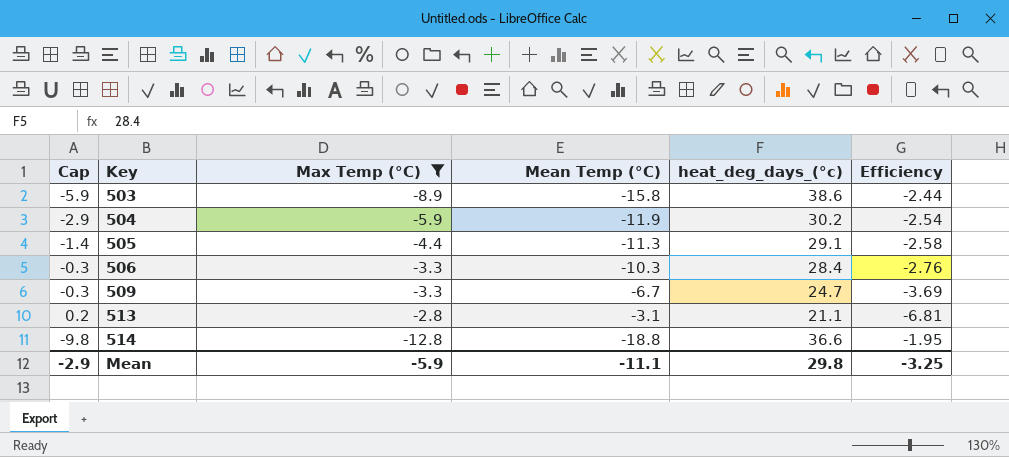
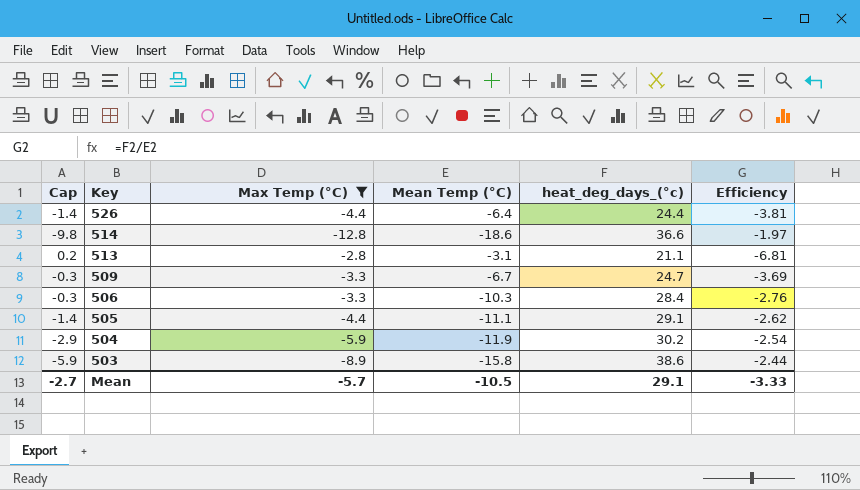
row order: Key ascending -> Key descending
row 526: none -> -1.4 | -4.4 | -6.4 | 24.4 | -3.81
514 | Mean Temp (°C): -18.8 -> -18.6
514 | Efficiency: -1.95 -> -1.97
505 | Mean Temp (°C): -11.3 -> -11.1
505 | Efficiency: -2.58 -> -2.62
Mean | Cap: -2.9 -> -2.7
Mean | Max Temp (°C): -5.9 -> -5.7
Mean | Mean Temp (°C): -11.1 -> -10.5
Mean | heat_deg_days_(°c): 29.8 -> 29.1
Mean | Efficiency: -3.25 -> -3.33

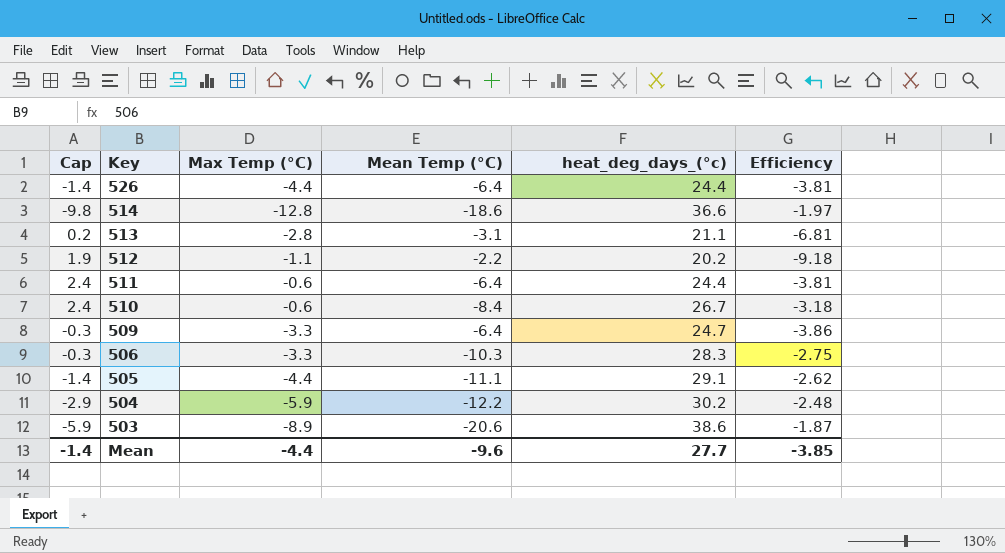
filter: Max Temp (°C) <= -2.8 -> none
509 | Mean Temp (°C): -6.7 -> -6.4
509 | Efficiency: -3.69 -> -3.86
506 | heat_deg_days_(°c): 28.4 -> 28.3
506 | Efficiency: -2.76 -> -2.75
504 | Mean Temp (°C): -11.9 -> -12.2
504 | Efficiency: -2.54 -> -2.48
503 | Mean Temp (°C): -15.8 -> -20.6
503 | Efficiency: -2.44 -> -1.87
Mean | Cap: -2.7 -> -1.4
Mean | Max Temp (°C): -5.7 -> -4.4
Mean | Mean Temp (°C): -10.5 -> -9.6
Mean | heat_deg_days_(°c): 29.1 -> 27.7
Mean | Efficiency: -3.33 -> -3.85

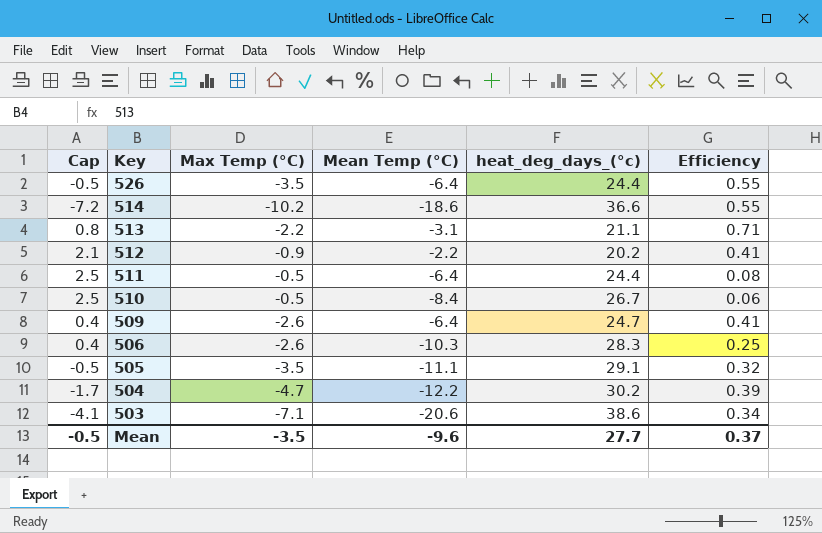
column Efficiency | formula: [heat_deg_days_(°c)] / [Mean Temp (°C)] -> [Max Temp (°C)] / [Mean Temp (°C)]
526 | Cap: -1.4 -> -0.5
526 | Max Temp (°C): -4.4 -> -3.5
514 | Cap: -9.8 -> -7.2
514 | Max Temp (°C): -12.8 -> -10.2
513 | Cap: 0.2 -> 0.8
513 | Max Temp (°C): -2.8 -> -2.2
512 | Cap: 1.9 -> 2.1
512 | Max Temp (°C): -1.1 -> -0.9
511 | Cap: 2.4 -> 2.5
511 | Max Temp (°C): -0.6 -> -0.5
510 | Cap: 2.4 -> 2.5
510 | Max Temp (°C): -0.6 -> -0.5
509 | Cap: -0.3 -> 0.4
509 | Max Temp (°C): -3.3 -> -2.6
506 | Cap: -0.3 -> 0.4
506 | Max Temp (°C): -3.3 -> -2.6
505 | Cap: -1.4 -> -0.5
505 | Max Temp (°C): -4.4 -> -3.5
504 | Cap: -2.9 -> -1.7
504 | Max Temp (°C): -5.9 -> -4.7
503 | Cap: -5.9 -> -4.1
503 | Max Temp (°C): -8.9 -> -7.1
Mean | Cap: -1.4 -> -0.5
Mean | Max Temp (°C): -4.4 -> -3.5
Mean | Efficiency: -3.85 -> 0.37

